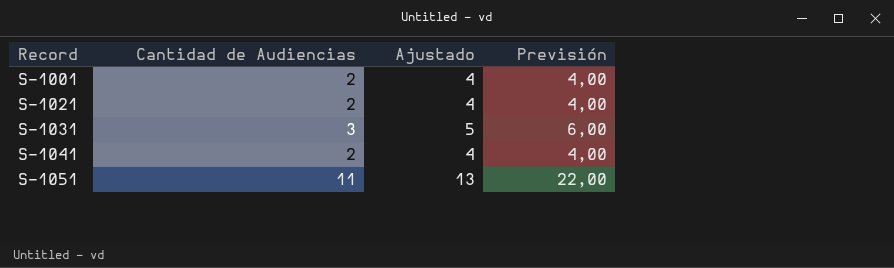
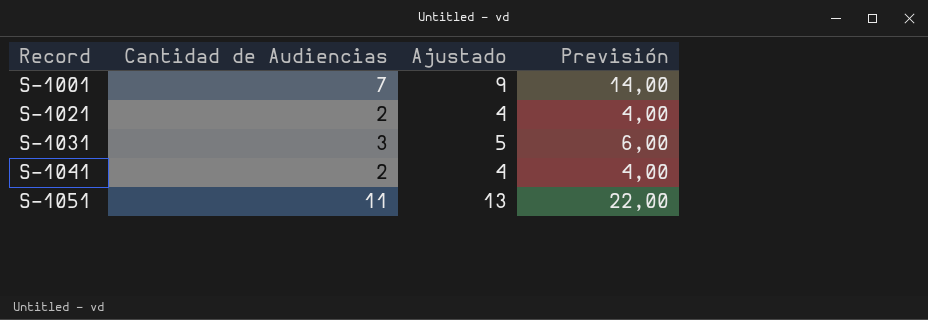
S-1001 | Cantidad de Audiencias: 2 -> 7
S-1001 | Ajustado: 4 -> 9
S-1001 | Previsión: 4,00 -> 14,00

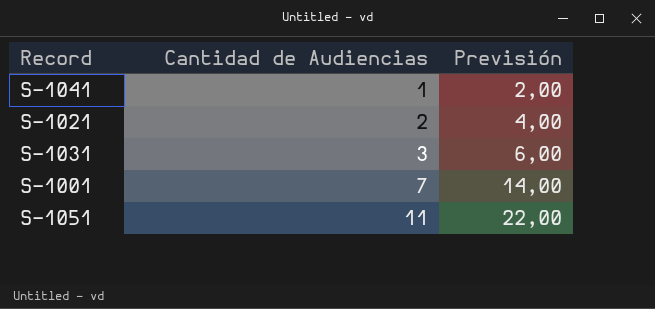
row order: Record ascending -> Cantidad de Audiencias ascending
column Ajustado | formula: [Cantidad de Audiencias] + 2 -> none
S-1041 | Cantidad de Audiencias: 2 -> 1
S-1041 | Previsión: 4,00 -> 2,00

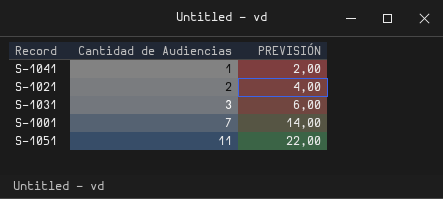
column name: Previsión -> PREVISIÓN

